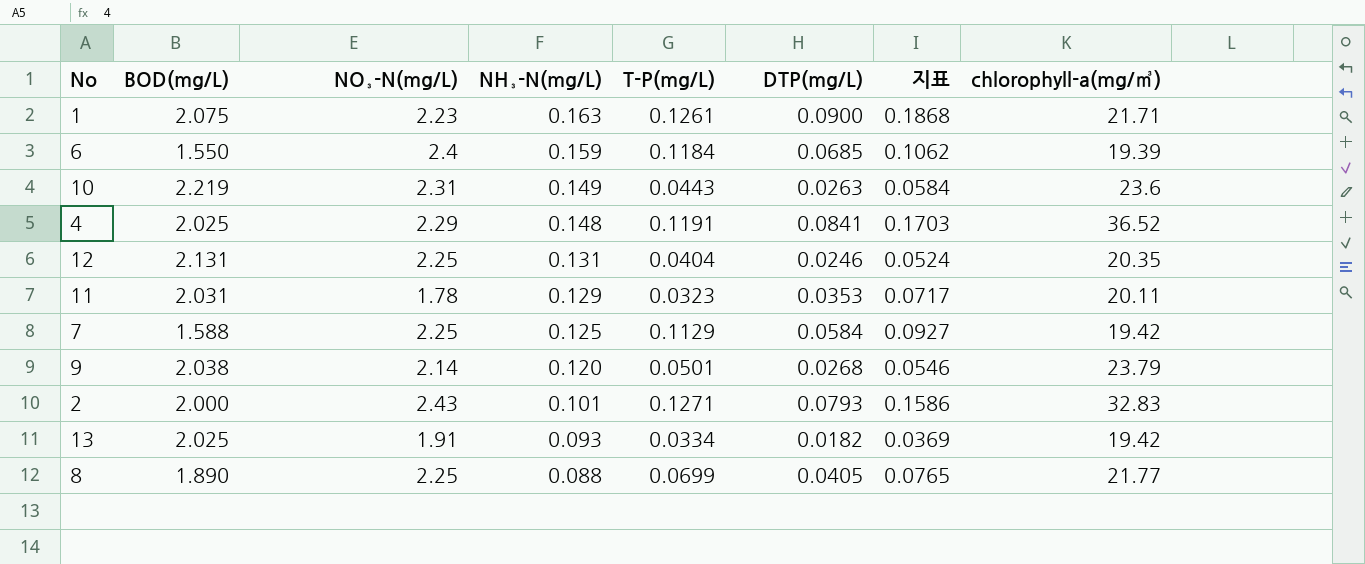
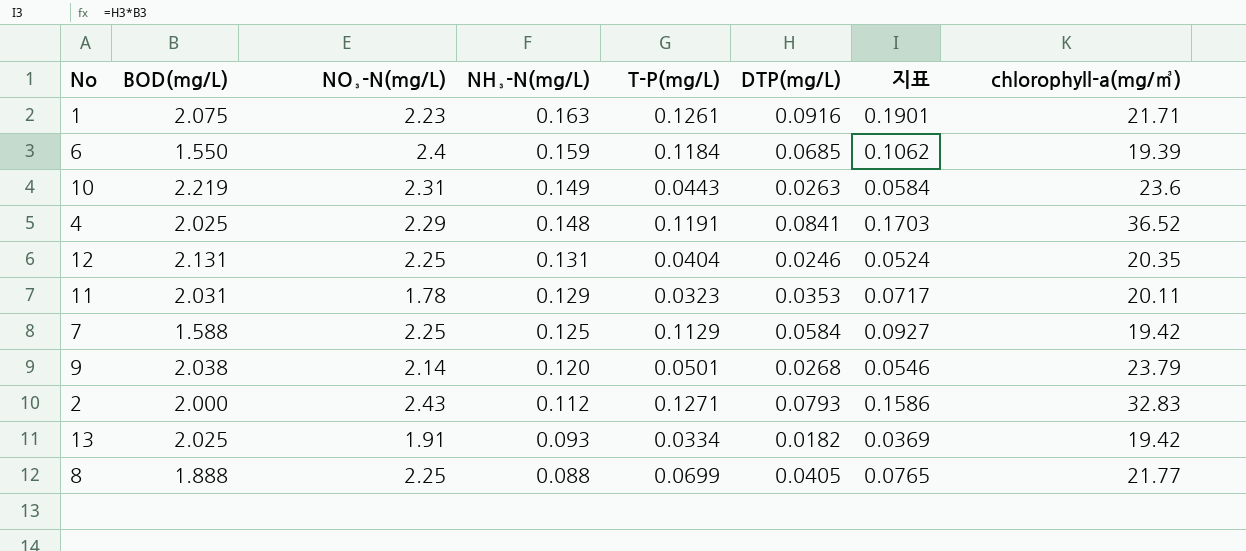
1 | DTP(mg/L): 0.0900 -> 0.0916
1 | 지표: 0.1868 -> 0.1901
2 | NH₃-N(mg/L): 0.101 -> 0.112
8 | BOD(mg/L): 1.890 -> 1.888

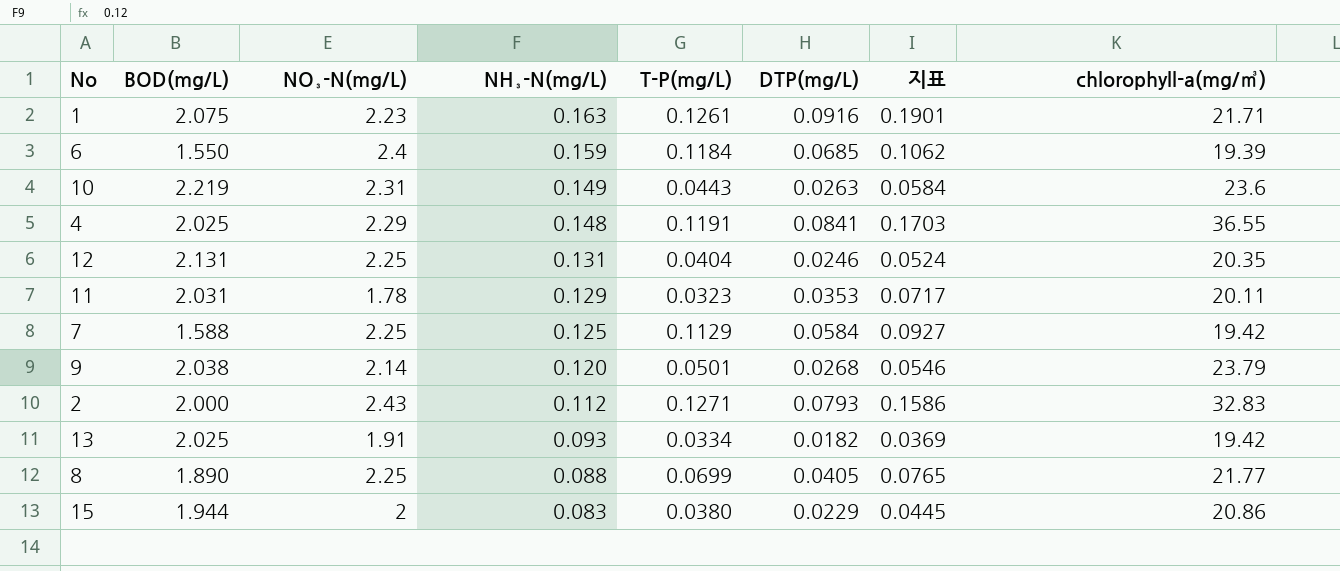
4 | chlorophyll-a(mg/㎥): 36.52 -> 36.55
8 | BOD(mg/L): 1.888 -> 1.890
row 15: none -> 1.944 | 2 | 0.083 | 0.0380 | 0.0229 | 0.0445 | 20.86

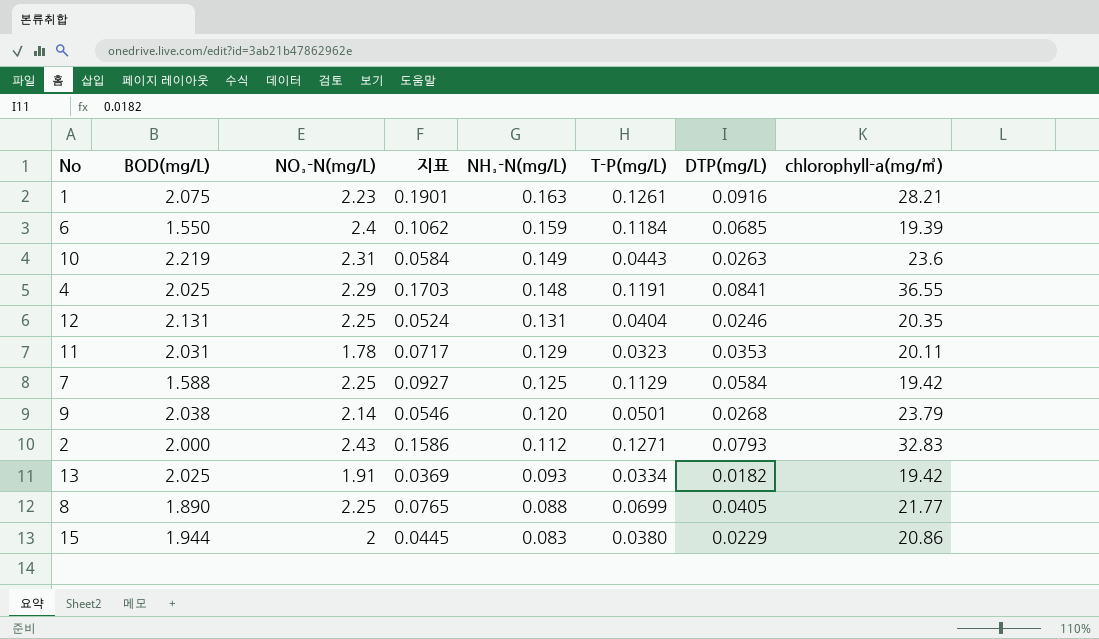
column 지표 | position: 7 -> 4
1 | chlorophyll-a(mg/㎥): 21.71 -> 28.21

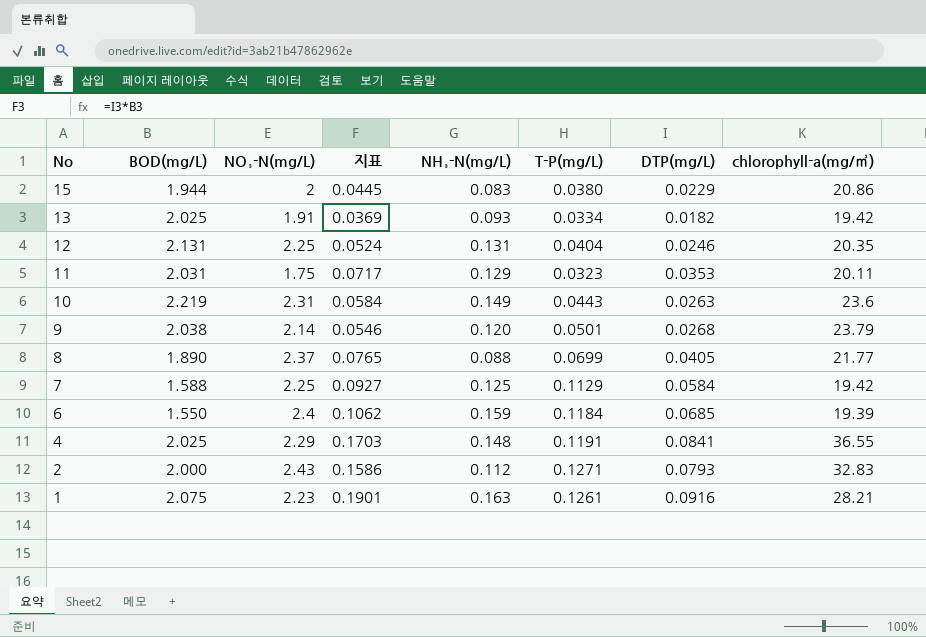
row order: NH₃-N(mg/L) descending -> No descending
11 | NO₃-N(mg/L): 1.78 -> 1.75
8 | NO₃-N(mg/L): 2.25 -> 2.37

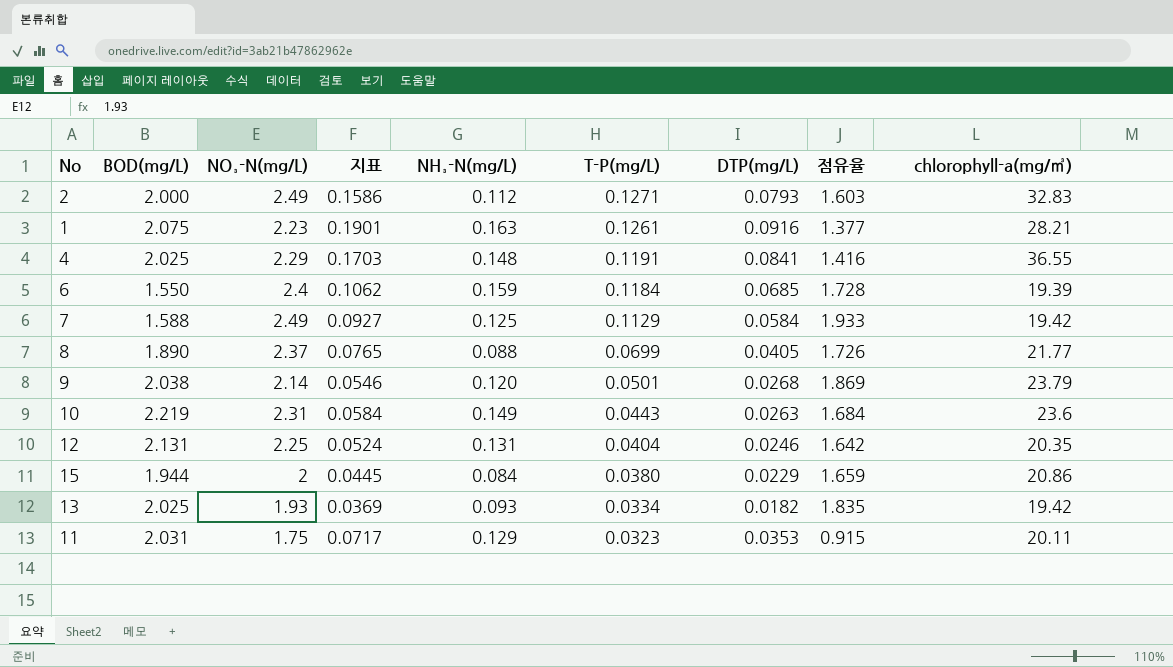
row order: No descending -> T-P(mg/L) descending
column 점유율 | formula: none -> [T-P(mg/L)] / [DTP(mg/L)]
2 | NO₃-N(mg/L): 2.43 -> 2.49
7 | NO₃-N(mg/L): 2.25 -> 2.49
15 | NH₃-N(mg/L): 0.083 -> 0.084
13 | NO₃-N(mg/L): 1.91 -> 1.93

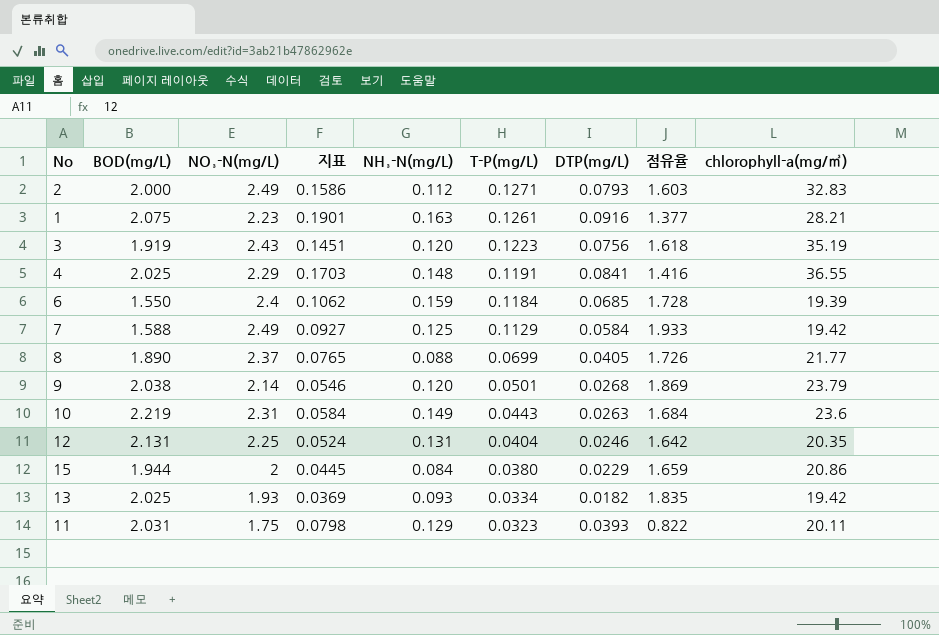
row 3: none -> 1.919 | 2.43 | 0.1451 | 0.120 | 0.1223 | 0.0756 | 1.618 | 35.19
11 | 지표: 0.0717 -> 0.0798
11 | DTP(mg/L): 0.0353 -> 0.0393
11 | 점유율: 0.915 -> 0.822

